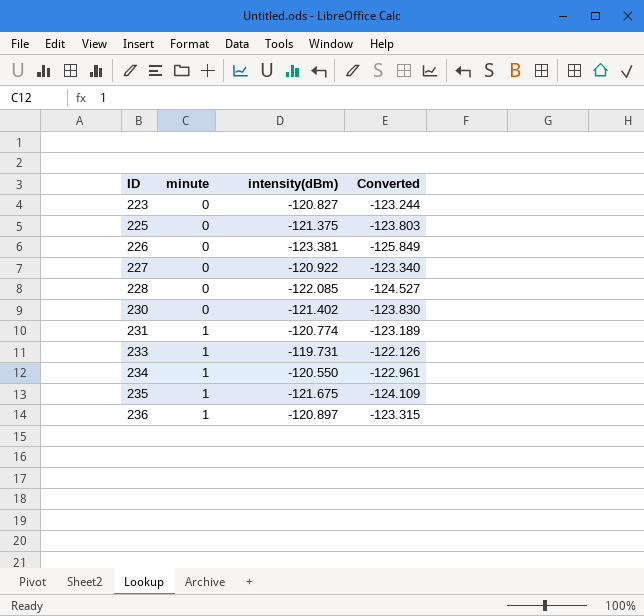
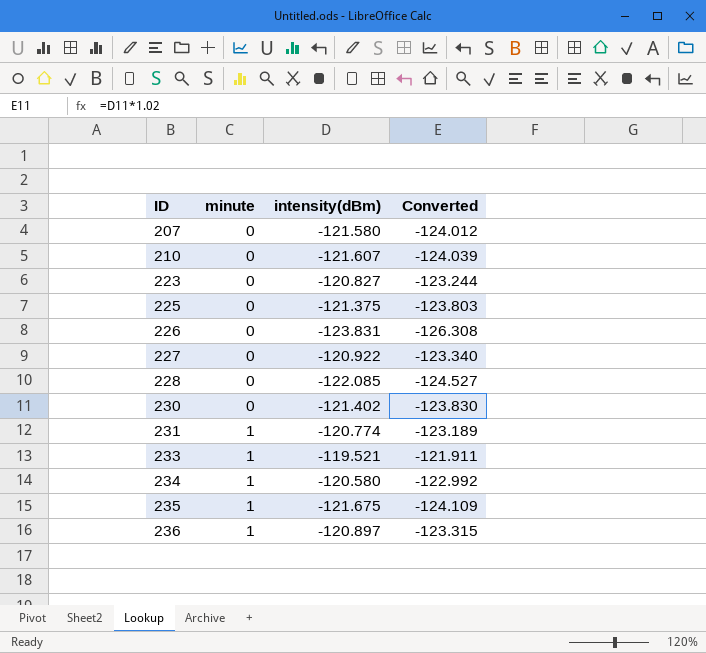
row 207: none -> 0 | -121.580 | -124.012
row 210: none -> 0 | -121.607 | -124.039
226 | intensity(dBm): -123.381 -> -123.831
226 | Converted: -125.849 -> -126.308
233 | intensity(dBm): -119.731 -> -119.521
233 | Converted: -122.126 -> -121.911
234 | intensity(dBm): -120.550 -> -120.580
234 | Converted: -122.961 -> -122.992

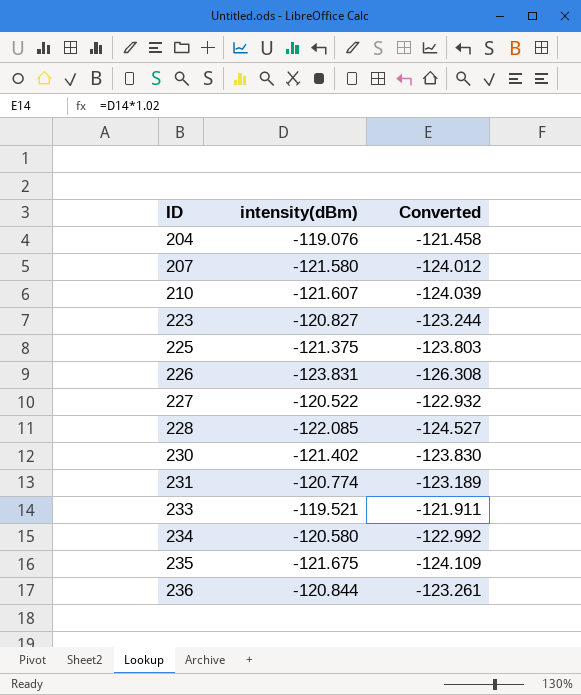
column minute | position: 2 -> none
row 204: none -> -119.076 | -121.458
227 | intensity(dBm): -120.922 -> -120.522
227 | Converted: -123.340 -> -122.932
236 | intensity(dBm): -120.897 -> -120.844
236 | Converted: -123.315 -> -123.261

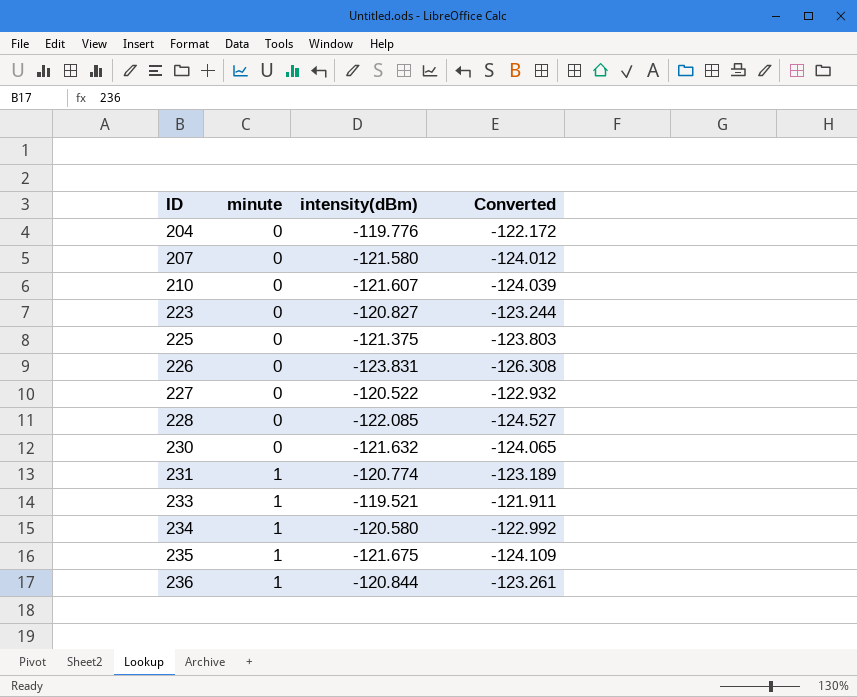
column minute | position: none -> 2
204 | intensity(dBm): -119.076 -> -119.776
204 | Converted: -121.458 -> -122.172
230 | intensity(dBm): -121.402 -> -121.632
230 | Converted: -123.830 -> -124.065

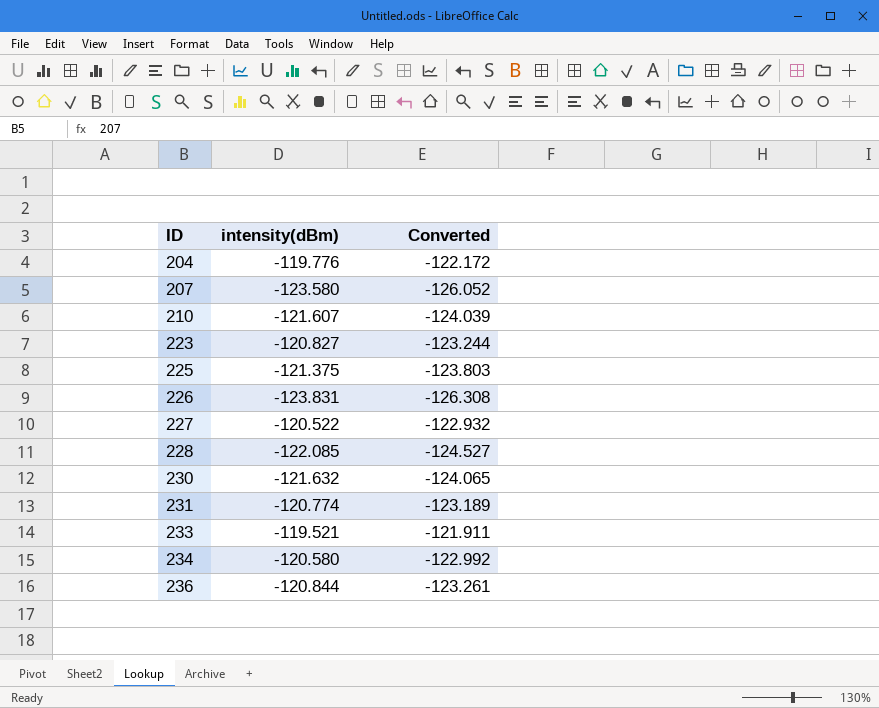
column minute | position: 2 -> none
row 235: 1 | -121.675 | -124.109 -> none
207 | intensity(dBm): -121.580 -> -123.580
207 | Converted: -124.012 -> -126.052

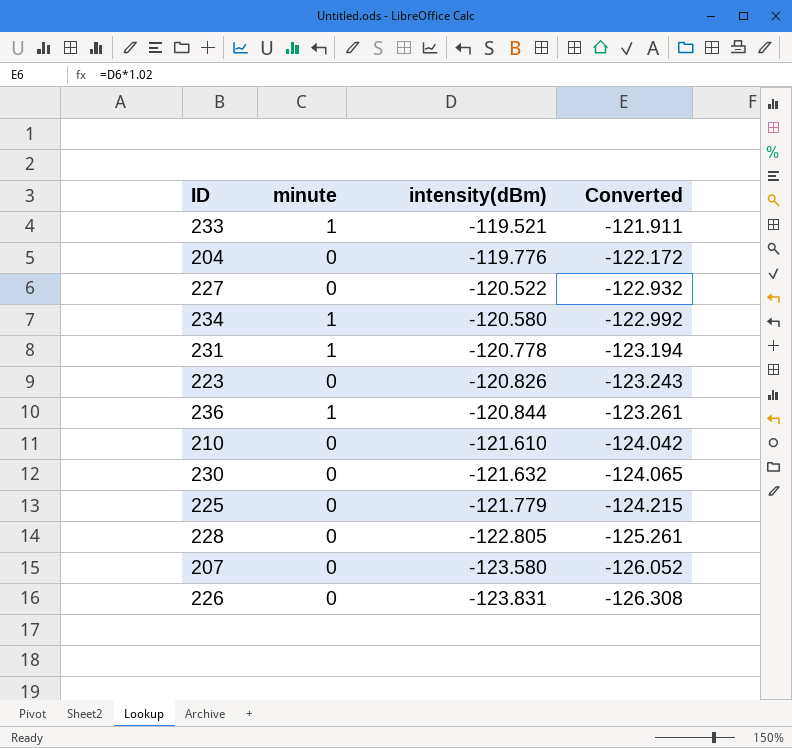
row order: ID ascending -> intensity(dBm) descending
column minute | position: none -> 2
231 | intensity(dBm): -120.774 -> -120.778
231 | Converted: -123.189 -> -123.194
223 | intensity(dBm): -120.827 -> -120.826
223 | Converted: -123.244 -> -123.243
210 | intensity(dBm): -121.607 -> -121.610
210 | Converted: -124.039 -> -124.042
225 | intensity(dBm): -121.375 -> -121.779
225 | Converted: -123.803 -> -124.215
228 | intensity(dBm): -122.085 -> -122.805
228 | Converted: -124.527 -> -125.261

